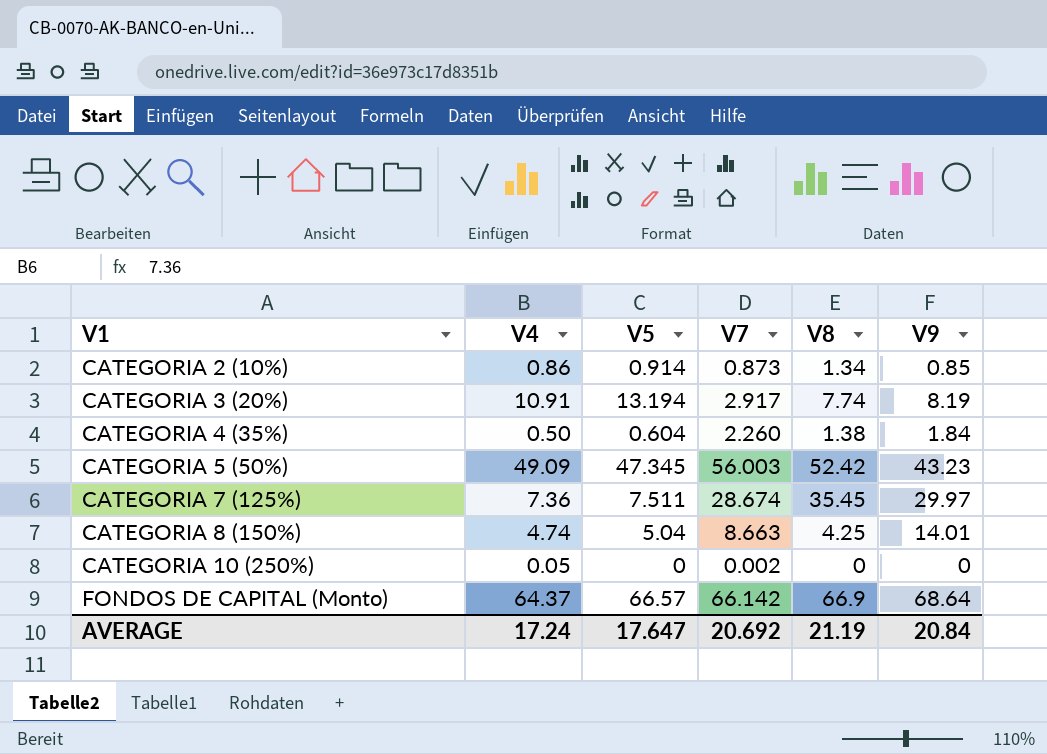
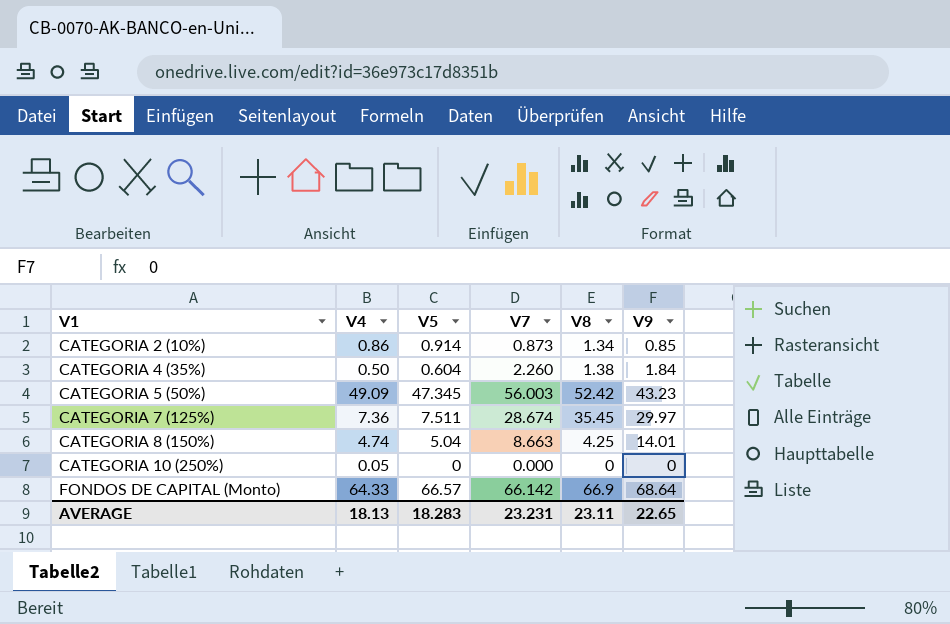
row CATEGORIA 3 (20%): 10.91 | 13.194 | 2.917 | 7.74 | 8.19 -> none
CATEGORIA 10 (250%) | V7: 0.002 -> 0.000
FONDOS DE CAPITAL (Monto) | V4: 64.37 -> 64.33
AVERAGE | V4: 17.24 -> 18.13
AVERAGE | V5: 17.647 -> 18.283
AVERAGE | V7: 20.692 -> 23.231
AVERAGE | V8: 21.19 -> 23.11
AVERAGE | V9: 20.84 -> 22.65

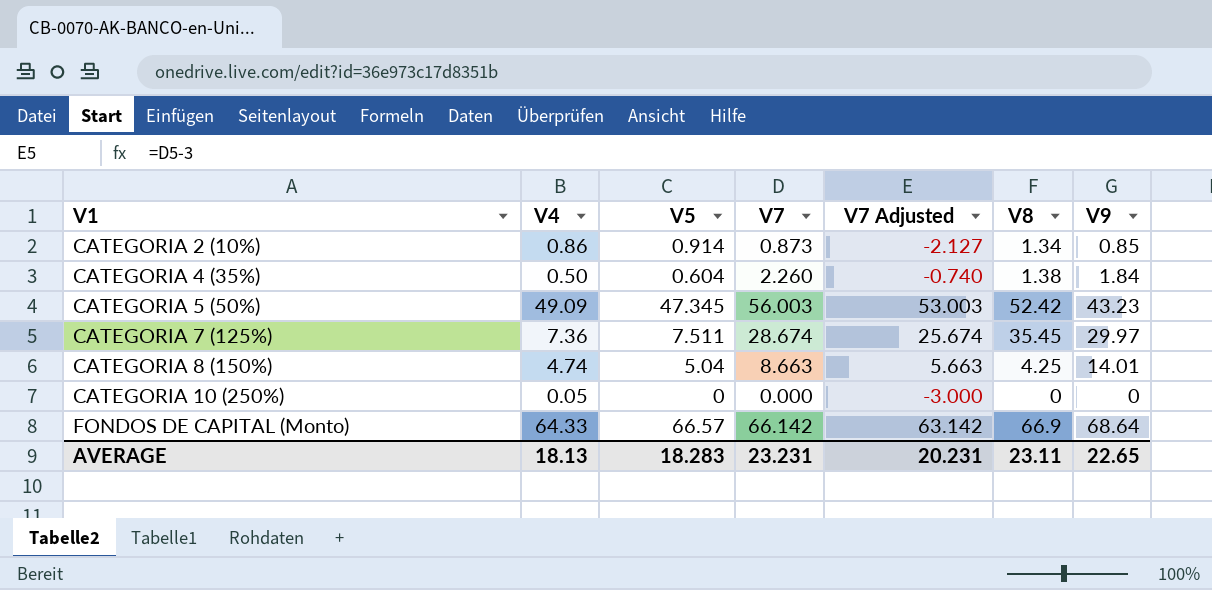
column V7 Adjusted | formula: none -> [V7] - 3

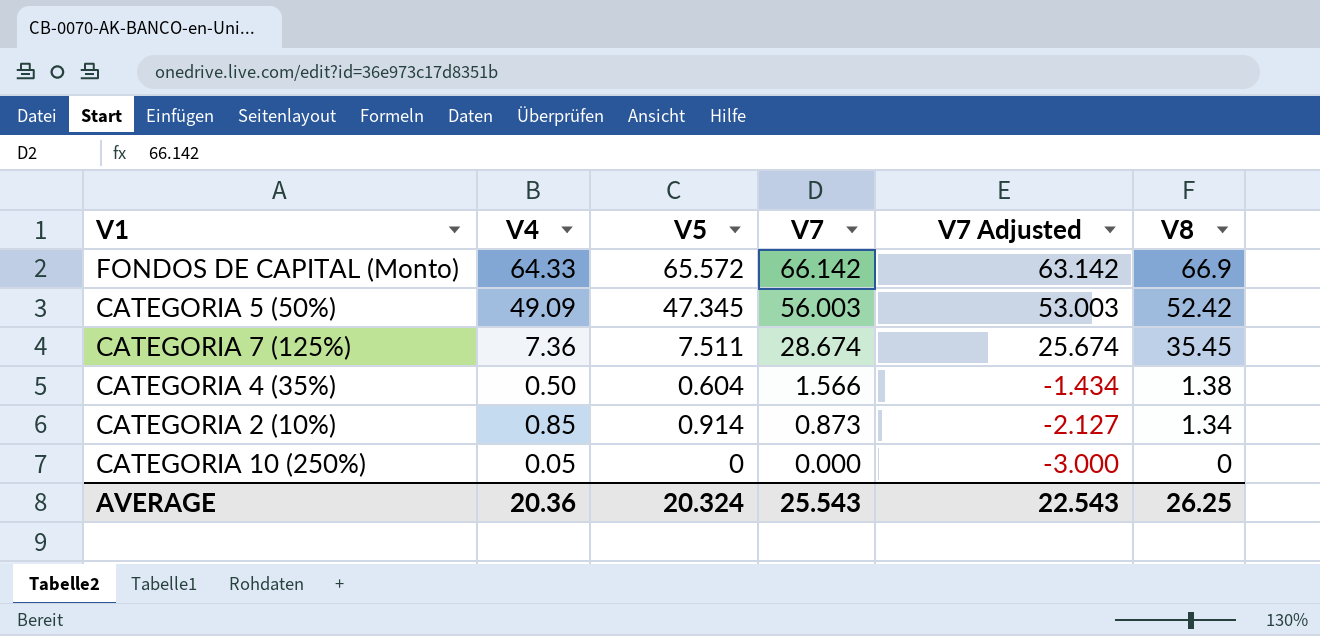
row order: V1 ascending -> V7 descending
column V9 | position: 7 -> none
row CATEGORIA 8 (150%): 4.74 | 5.04 | 8.663 | 5.663 | 4.25 | 14.01 -> none
FONDOS DE CAPITAL (Monto) | V5: 66.57 -> 65.572
CATEGORIA 4 (35%) | V7: 2.260 -> 1.566
CATEGORIA 4 (35%) | V7 Adjusted: -0.740 -> -1.434
CATEGORIA 2 (10%) | V4: 0.86 -> 0.85
AVERAGE | V4: 18.13 -> 20.36
AVERAGE | V5: 18.283 -> 20.324
AVERAGE | V7: 23.231 -> 25.543
AVERAGE | V7 Adjusted: 20.231 -> 22.543
AVERAGE | V8: 23.11 -> 26.25

